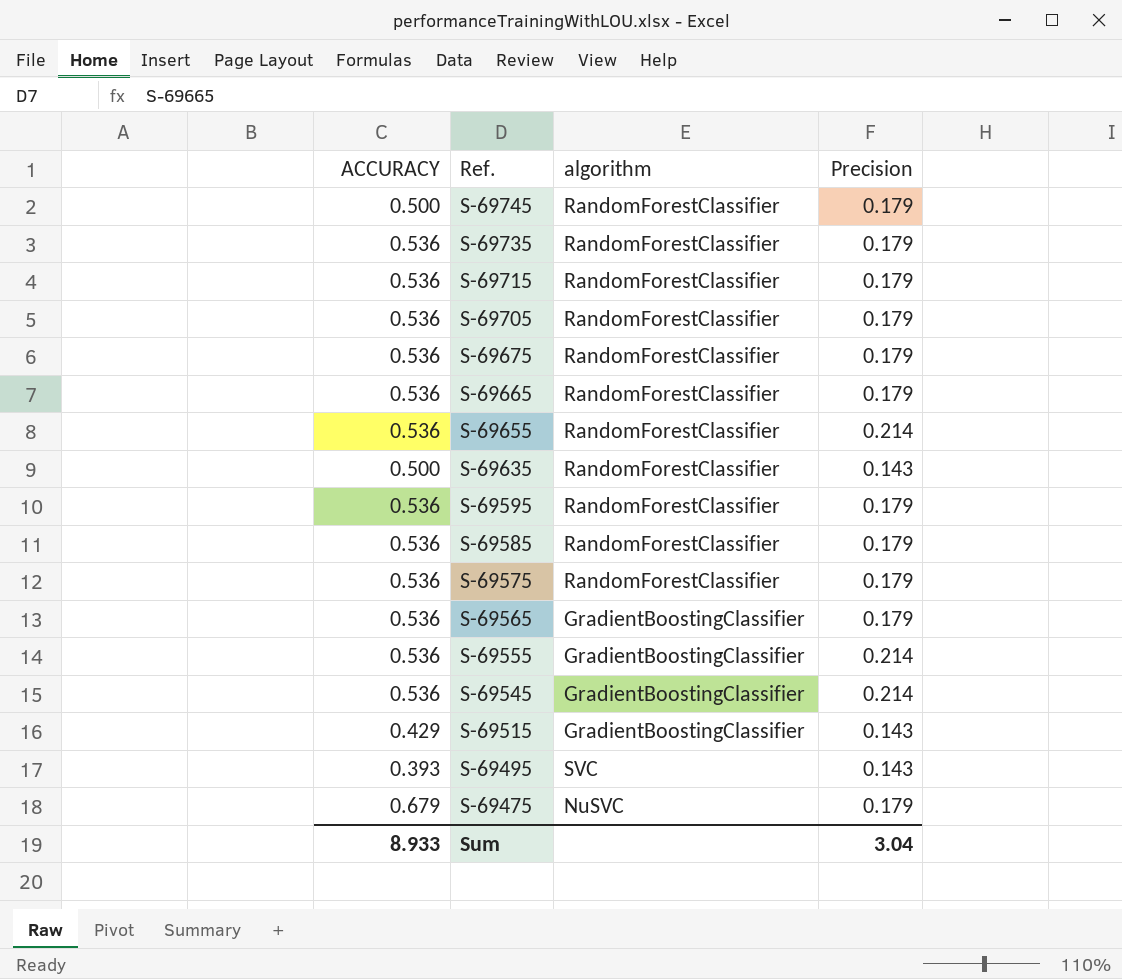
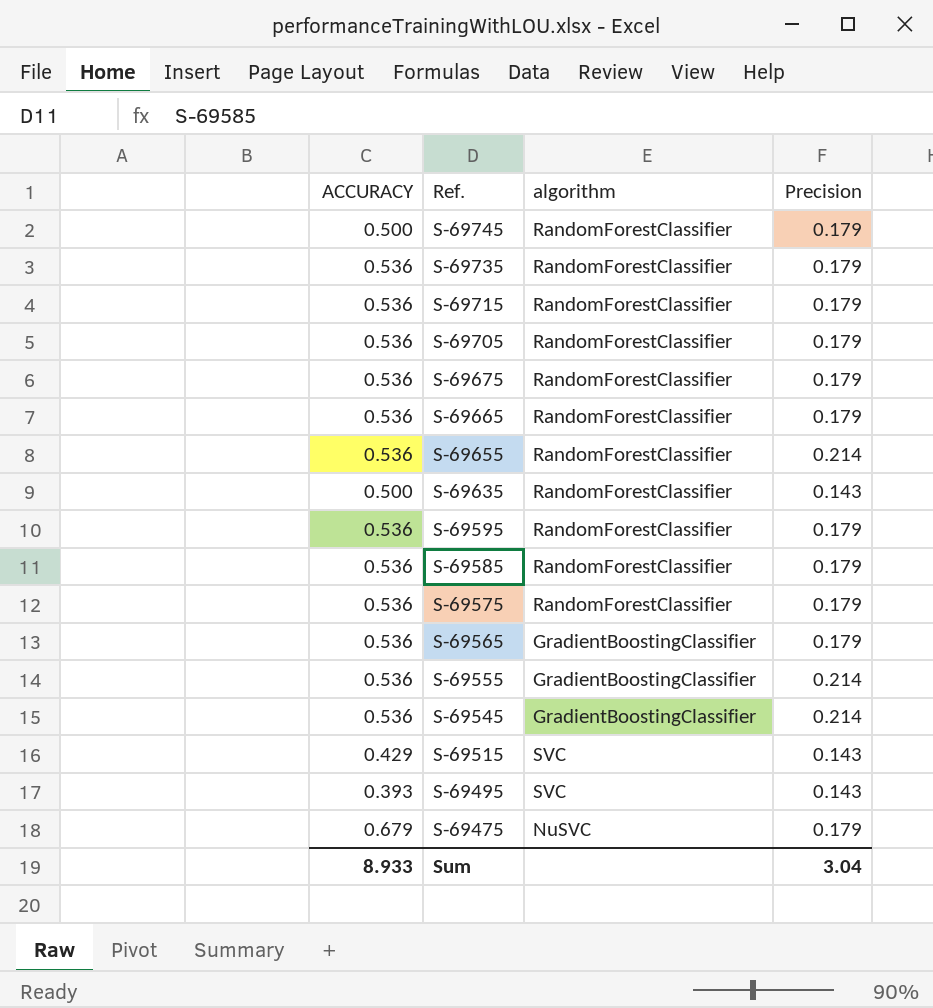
S-69515 | algorithm: GradientBoostingClassifier -> SVC

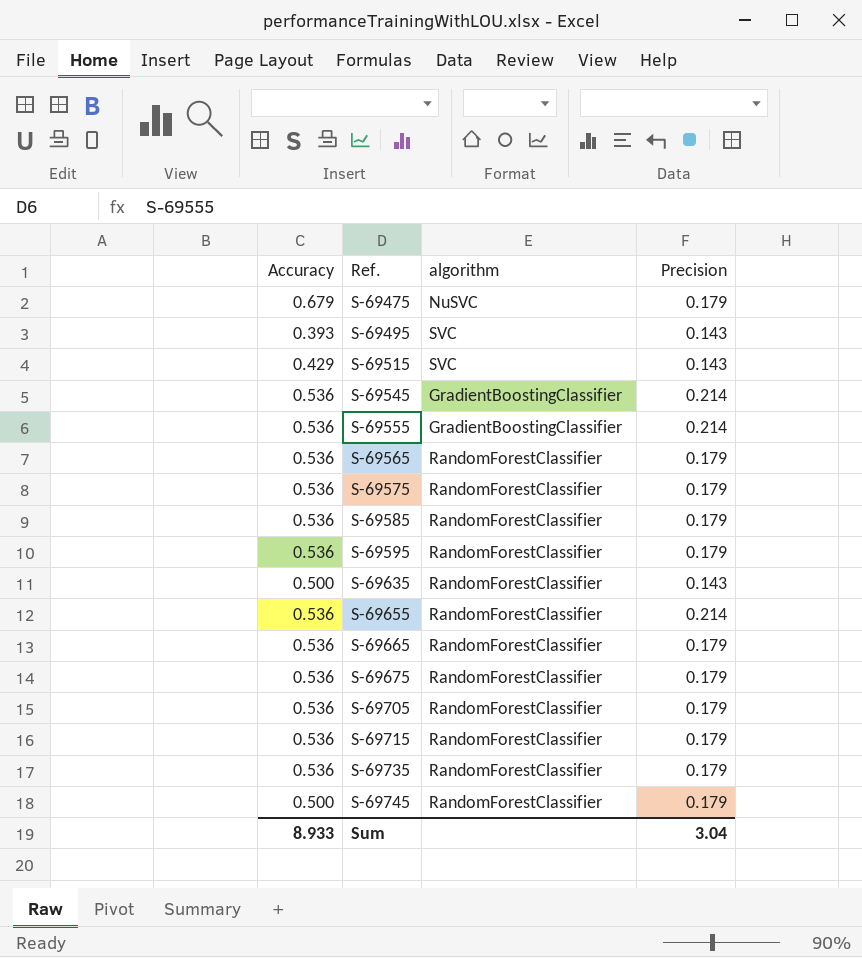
row order: Ref. descending -> Ref. ascending
column name: ACCURACY -> Accuracy
S-69565 | algorithm: GradientBoostingClassifier -> RandomForestClassifier

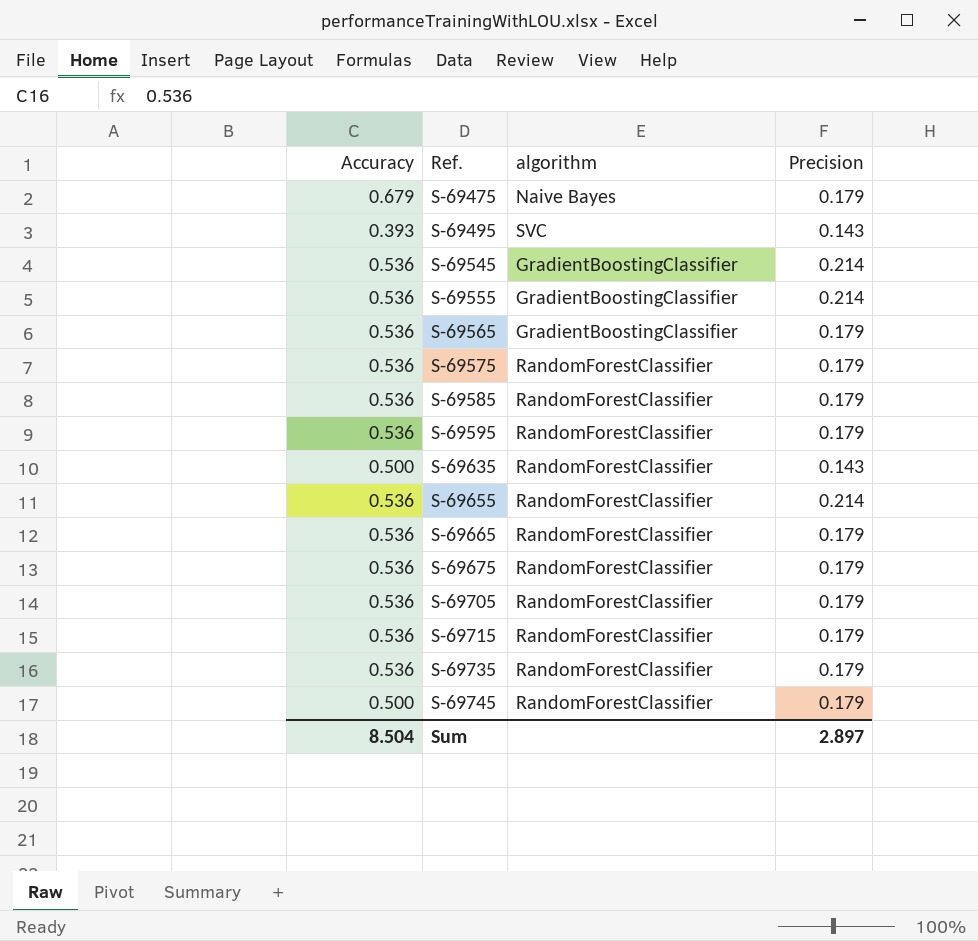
row S-69515: 0.429 | SVC | 0.143 -> none
S-69475 | algorithm: NuSVC -> Naive Bayes
S-69565 | algorithm: RandomForestClassifier -> GradientBoostingClassifier
Sum | Accuracy: 8.933 -> 8.504
Sum | Precision: 3.04 -> 2.897

